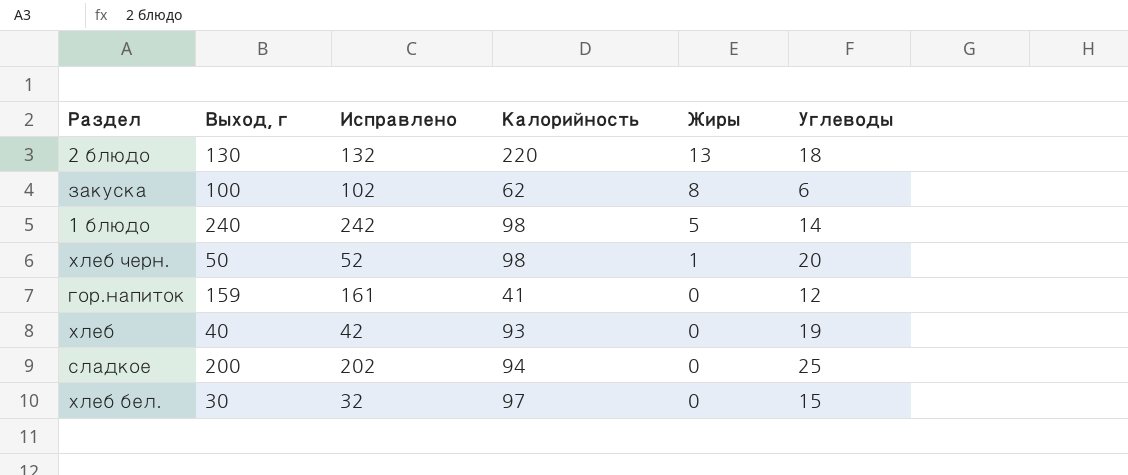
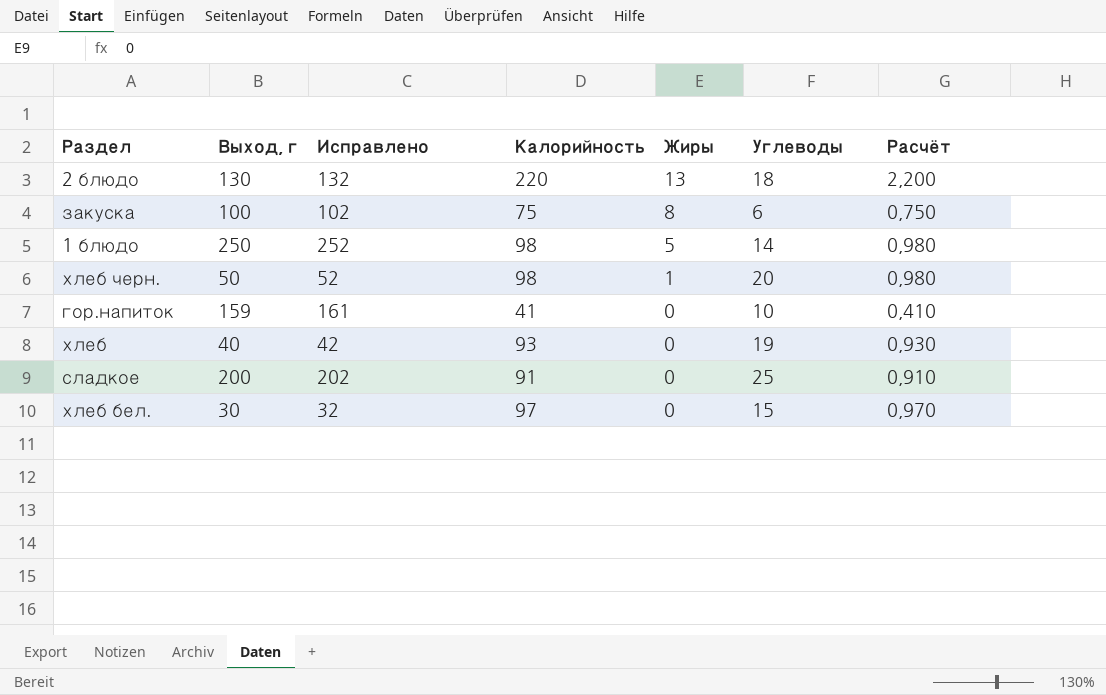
column Расчёт | formula: none -> [Калорийность] * 0,01
закуска | Калорийность: 62 -> 75
1 блюдо | Выход, г: 240 -> 250
1 блюдо | Исправлено: 242 -> 252
гор.напиток | Углеводы: 12 -> 10
сладкое | Калорийность: 94 -> 91

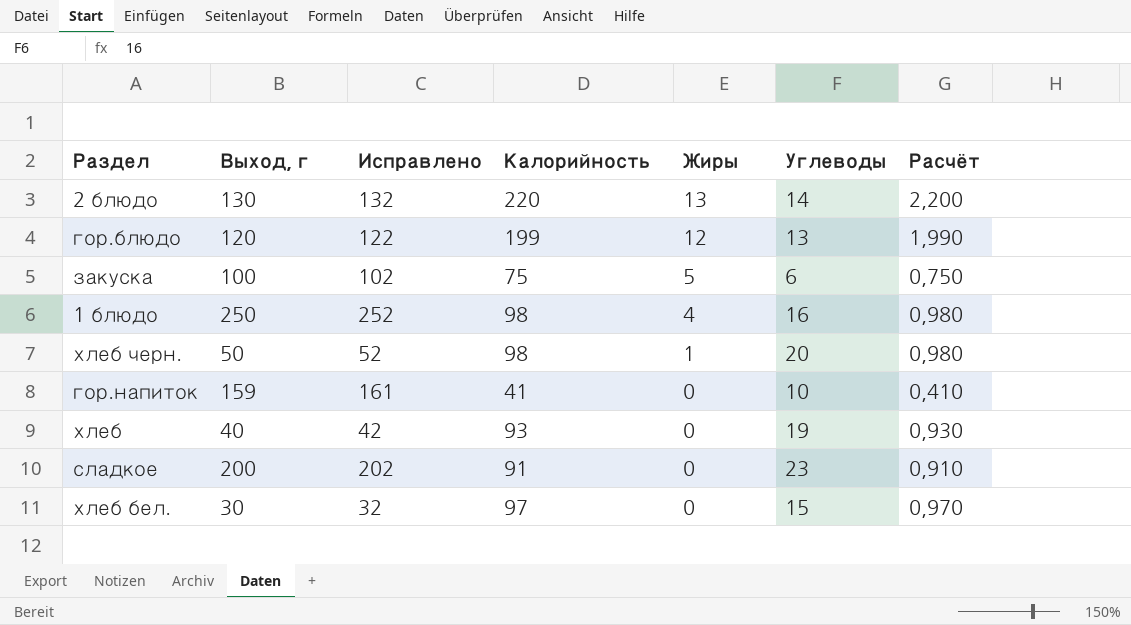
2 блюдо | Углеводы: 18 -> 14
row гор.блюдо: none -> 120 | 122 | 199 | 12 | 13 | 1,990
закуска | Жиры: 8 -> 5
1 блюдо | Жиры: 5 -> 4
1 блюдо | Углеводы: 14 -> 16
сладкое | Углеводы: 25 -> 23

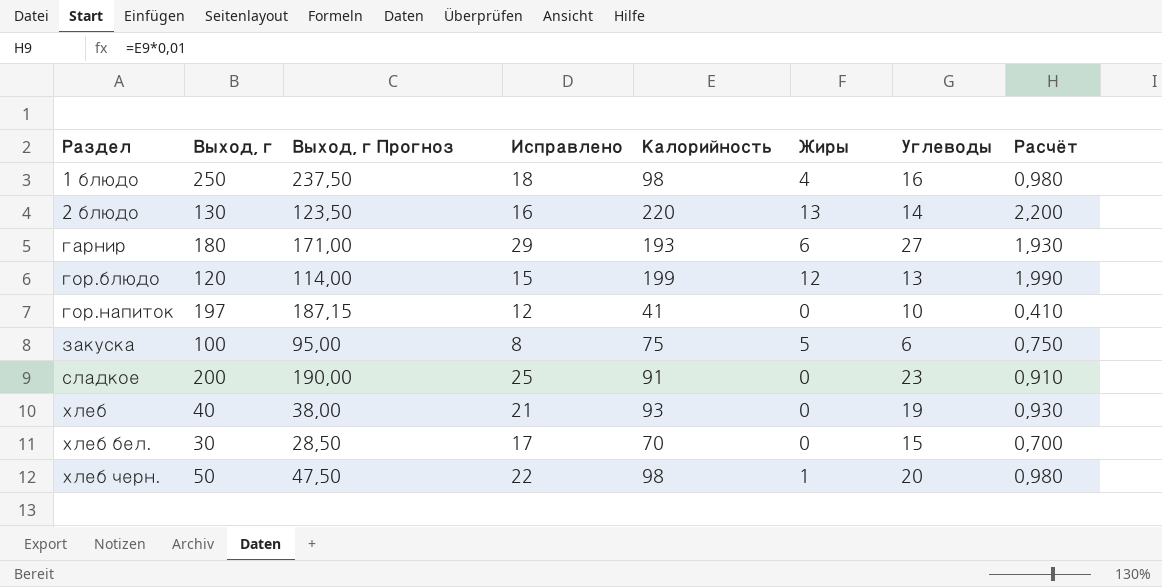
row order: Жиры descending -> Раздел ascending
column Выход, г Прогноз | formula: none -> [Выход, г] * 0,95
column Исправлено | formula: [Выход, г] + 2 -> [Углеводы] + 2
row гарнир: none -> 180 | 171,00 | 29 | 193 | 6 | 27 | 1,930
гор.напиток | Выход, г: 159 -> 197
хлеб бел. | Калорийность: 97 -> 70
хлеб бел. | Расчёт: 0,970 -> 0,700

